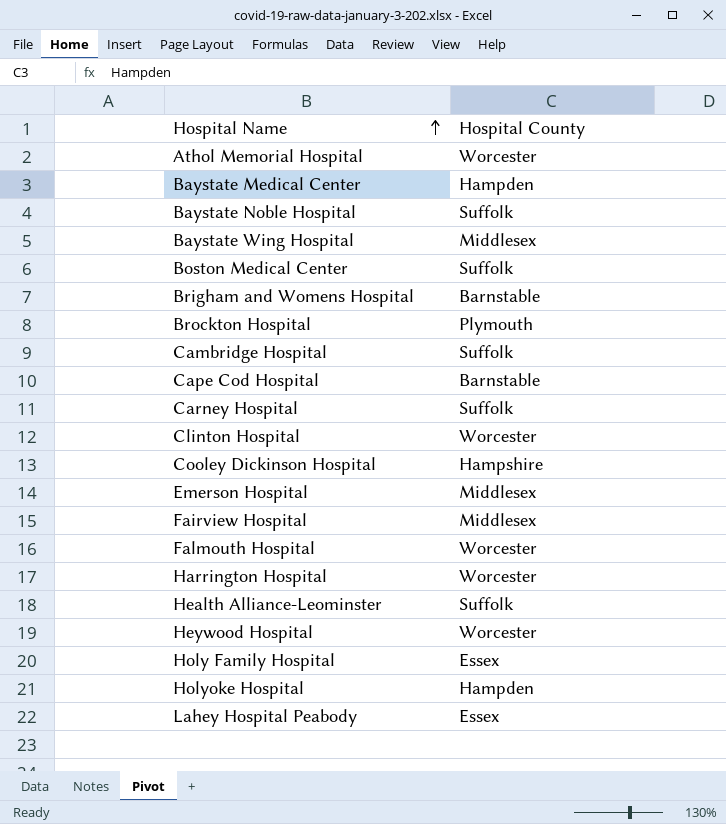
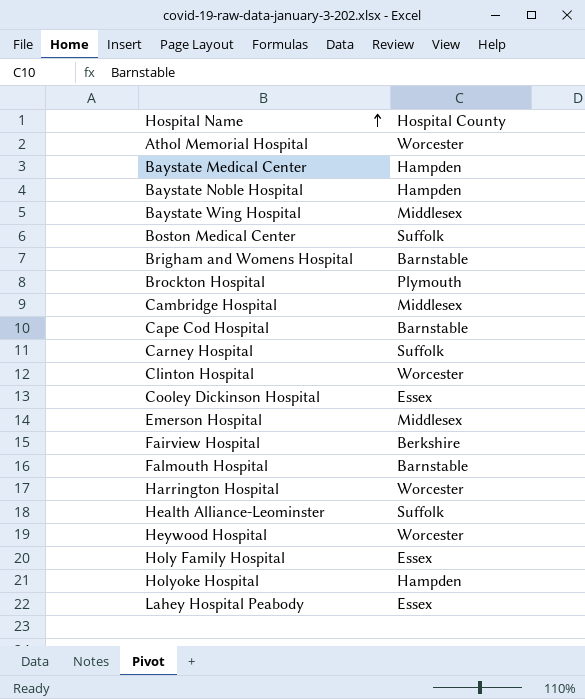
Baystate Noble Hospital | Hospital County: Suffolk -> Hampden
Cambridge Hospital | Hospital County: Suffolk -> Middlesex
Cooley Dickinson Hospital | Hospital County: Hampshire -> Essex
Fairview Hospital | Hospital County: Middlesex -> Berkshire
Falmouth Hospital | Hospital County: Worcester -> Barnstable

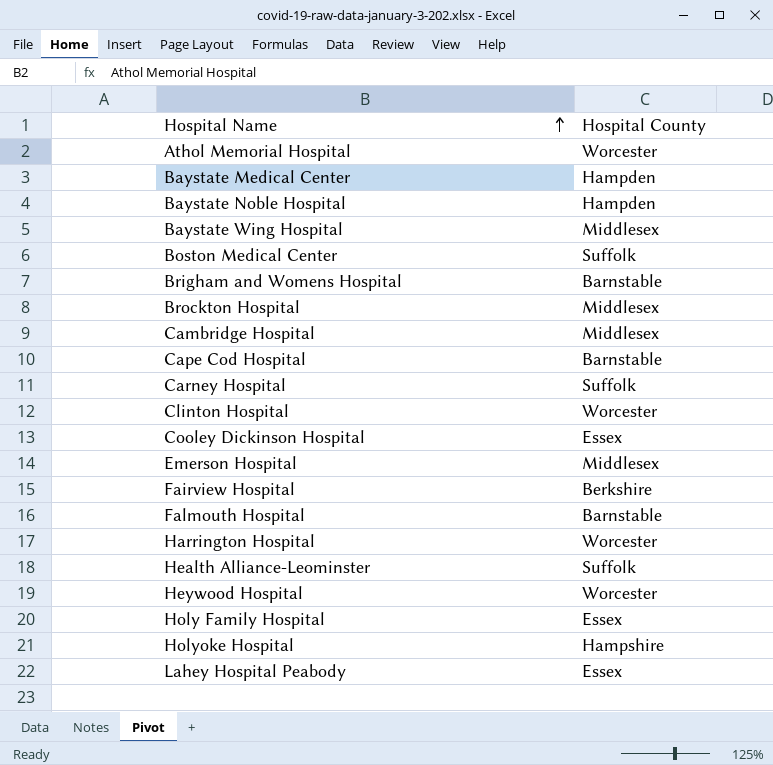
Brockton Hospital | Hospital County: Plymouth -> Middlesex
Holyoke Hospital | Hospital County: Hampden -> Hampshire

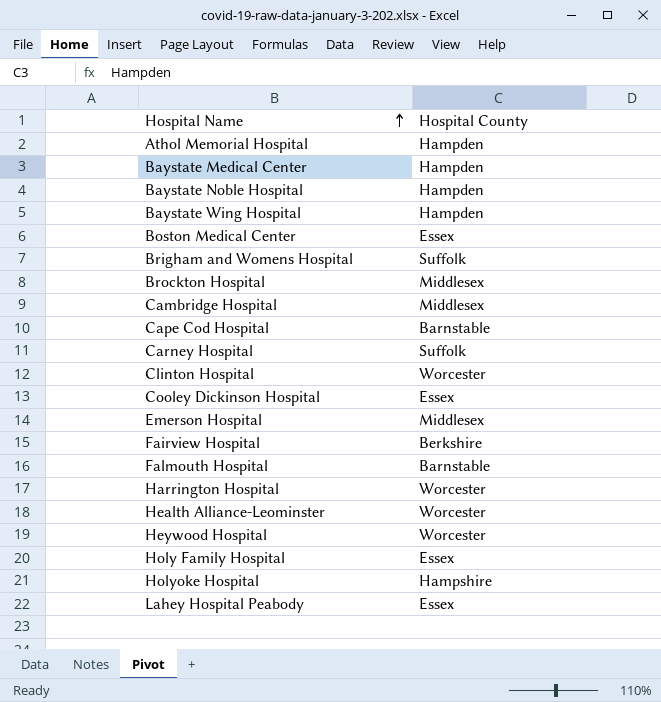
Athol Memorial Hospital | Hospital County: Worcester -> Hampden
Baystate Wing Hospital | Hospital County: Middlesex -> Hampden
Boston Medical Center | Hospital County: Suffolk -> Essex
Brigham and Womens Hospital | Hospital County: Barnstable -> Suffolk
Health Alliance-Leominster | Hospital County: Suffolk -> Worcester

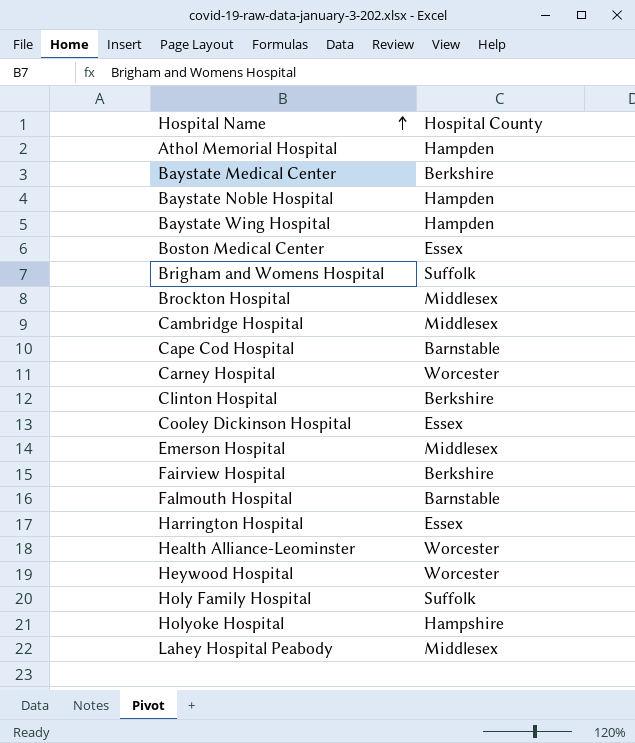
Baystate Medical Center | Hospital County: Hampden -> Berkshire
Carney Hospital | Hospital County: Suffolk -> Worcester
Clinton Hospital | Hospital County: Worcester -> Berkshire
Harrington Hospital | Hospital County: Worcester -> Essex
Holy Family Hospital | Hospital County: Essex -> Suffolk
Lahey Hospital Peabody | Hospital County: Essex -> Middlesex

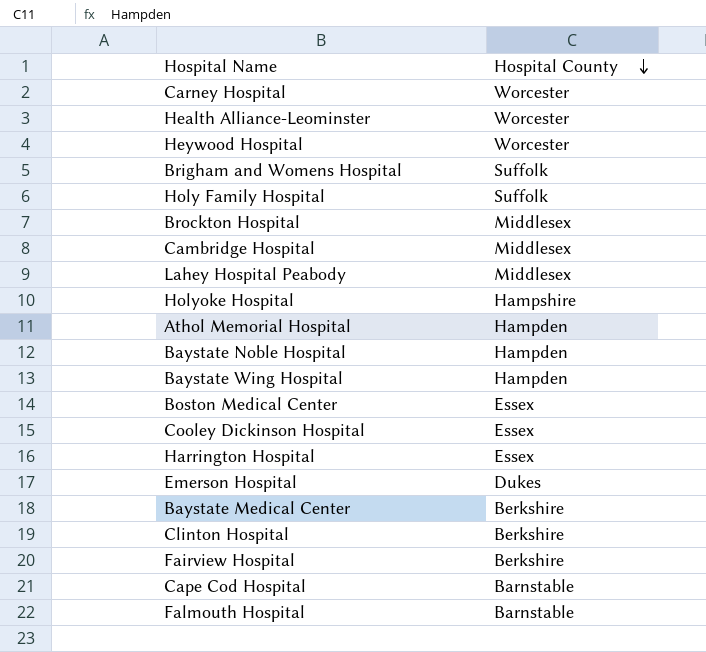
row order: Hospital Name ascending -> Hospital County descending
Emerson Hospital | Hospital County: Middlesex -> Dukes

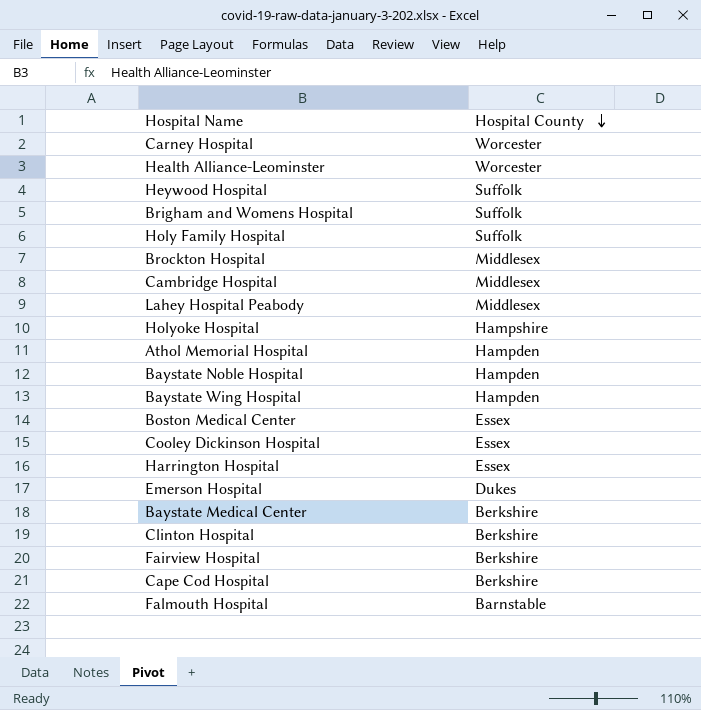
Heywood Hospital | Hospital County: Worcester -> Suffolk
Cape Cod Hospital | Hospital County: Barnstable -> Berkshire

